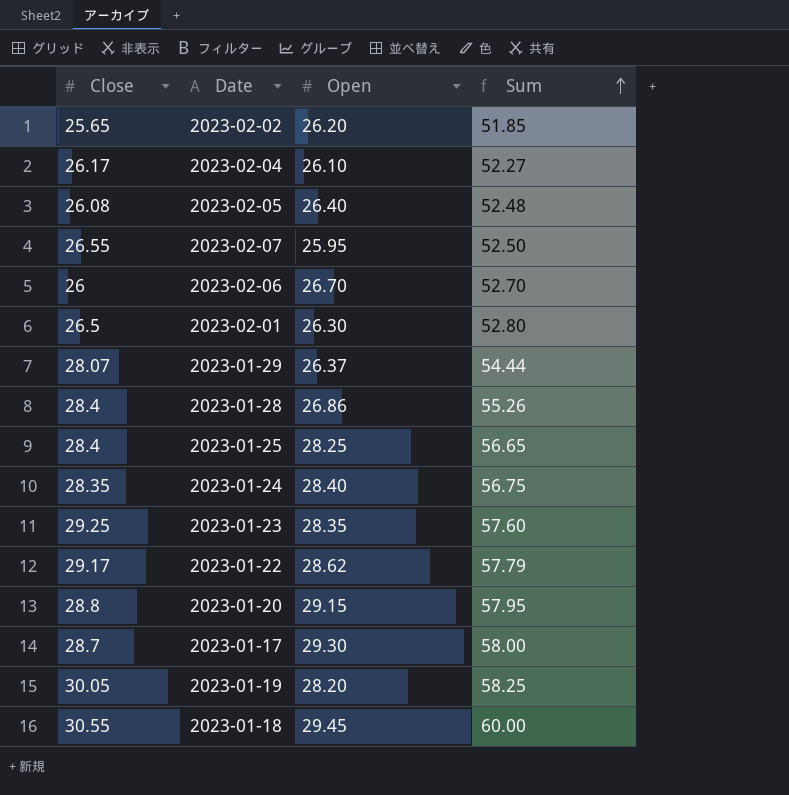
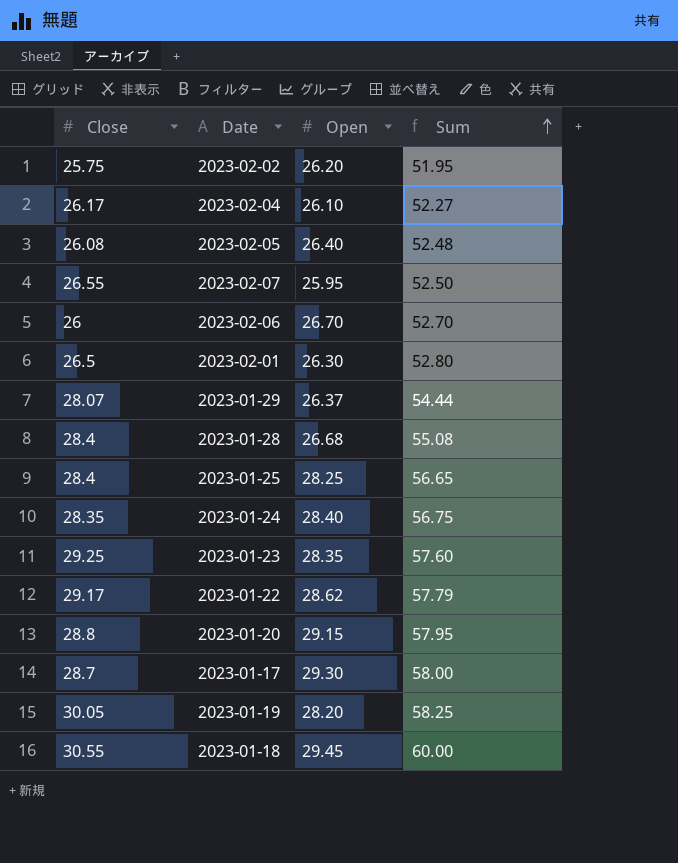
2023-02-02 | Close: 25.65 -> 25.75
2023-02-02 | Sum: 51.85 -> 51.95
2023-01-28 | Open: 26.86 -> 26.68
2023-01-28 | Sum: 55.26 -> 55.08

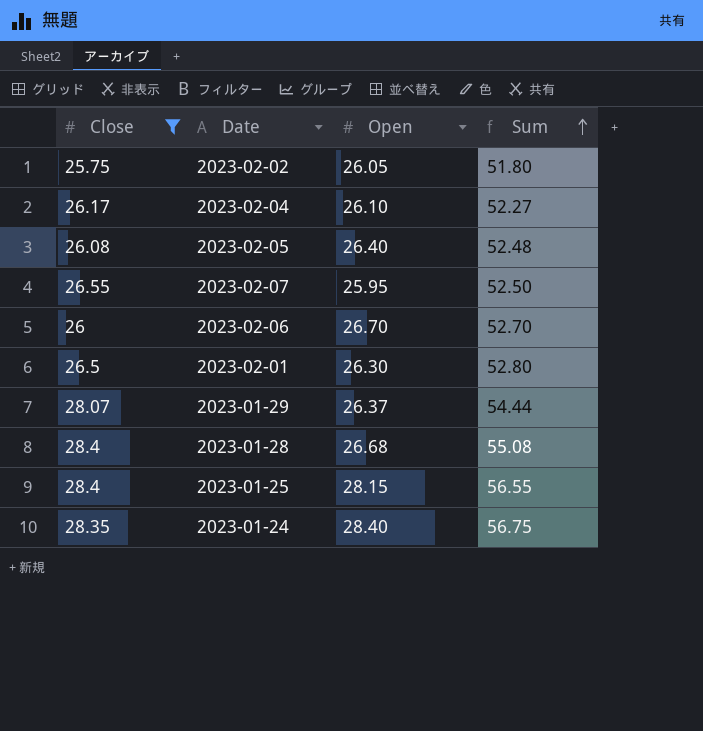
filter: none -> Close <= 28.4
2023-02-02 | Open: 26.20 -> 26.05
2023-02-02 | Sum: 51.95 -> 51.80
2023-01-25 | Open: 28.25 -> 28.15
2023-01-25 | Sum: 56.65 -> 56.55

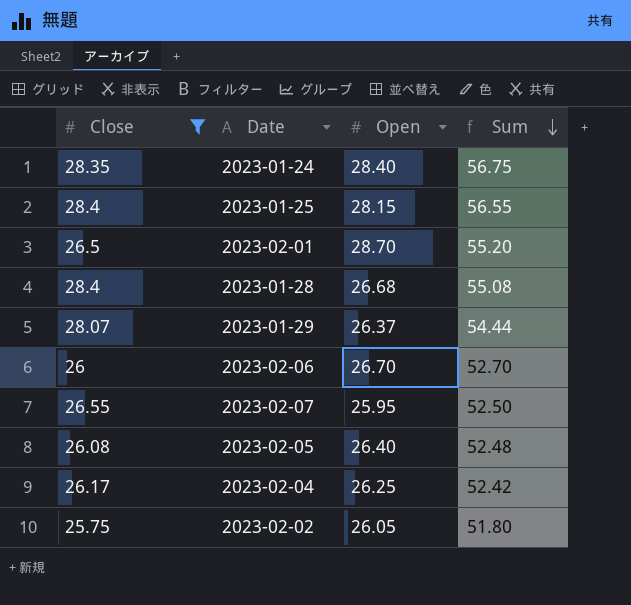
row order: Sum ascending -> Sum descending
2023-02-01 | Open: 26.30 -> 28.70
2023-02-01 | Sum: 52.80 -> 55.20
2023-02-04 | Open: 26.10 -> 26.25
2023-02-04 | Sum: 52.27 -> 52.42

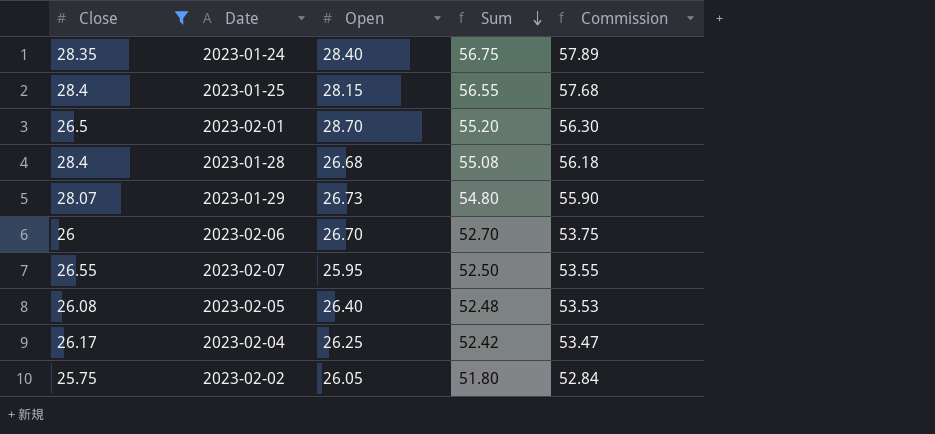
column Commission | formula: none -> [Sum] * 1.02
2023-01-29 | Open: 26.37 -> 26.73
2023-01-29 | Sum: 54.44 -> 54.80

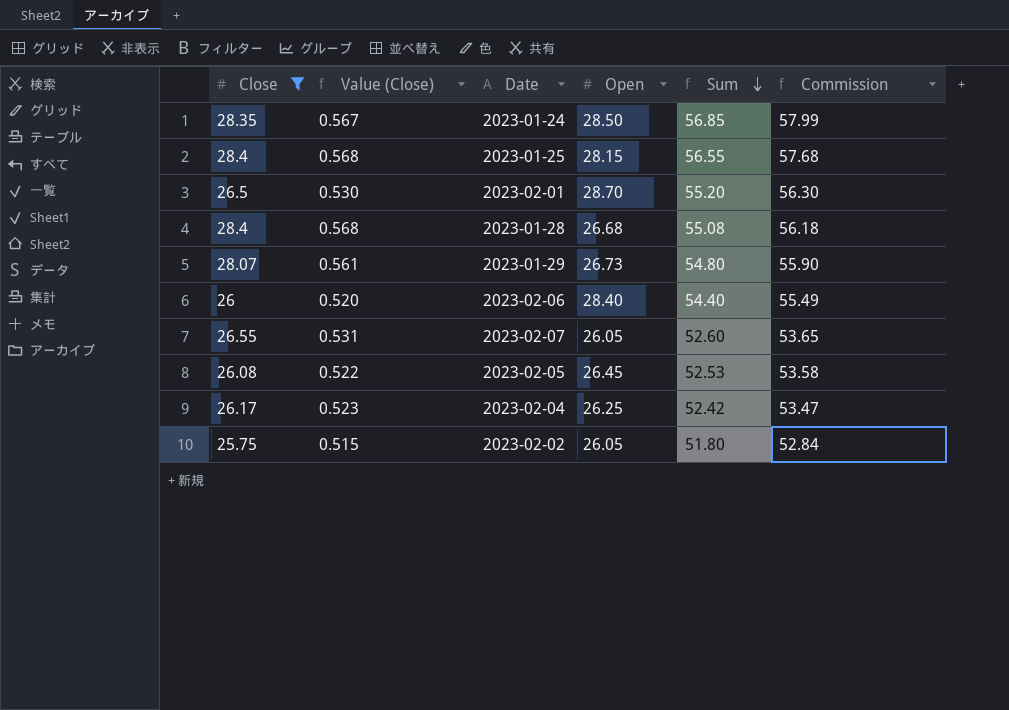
column Value (Close) | formula: none -> [Close] * 0.02
2023-01-24 | Open: 28.40 -> 28.50
2023-01-24 | Sum: 56.75 -> 56.85
2023-01-24 | Commission: 57.89 -> 57.99
2023-02-06 | Open: 26.70 -> 28.40
2023-02-06 | Sum: 52.70 -> 54.40
2023-02-06 | Commission: 53.75 -> 55.49
2023-02-07 | Open: 25.95 -> 26.05
2023-02-07 | Sum: 52.50 -> 52.60
2023-02-07 | Commission: 53.55 -> 53.65
2023-02-05 | Open: 26.40 -> 26.45
2023-02-05 | Sum: 52.48 -> 52.53
2023-02-05 | Commission: 53.53 -> 53.58

